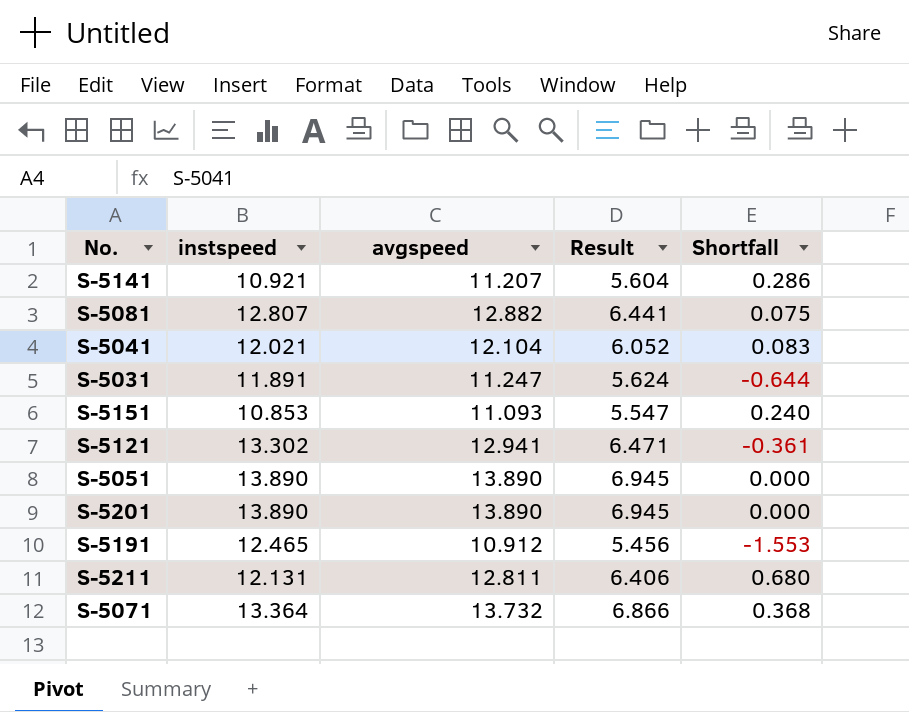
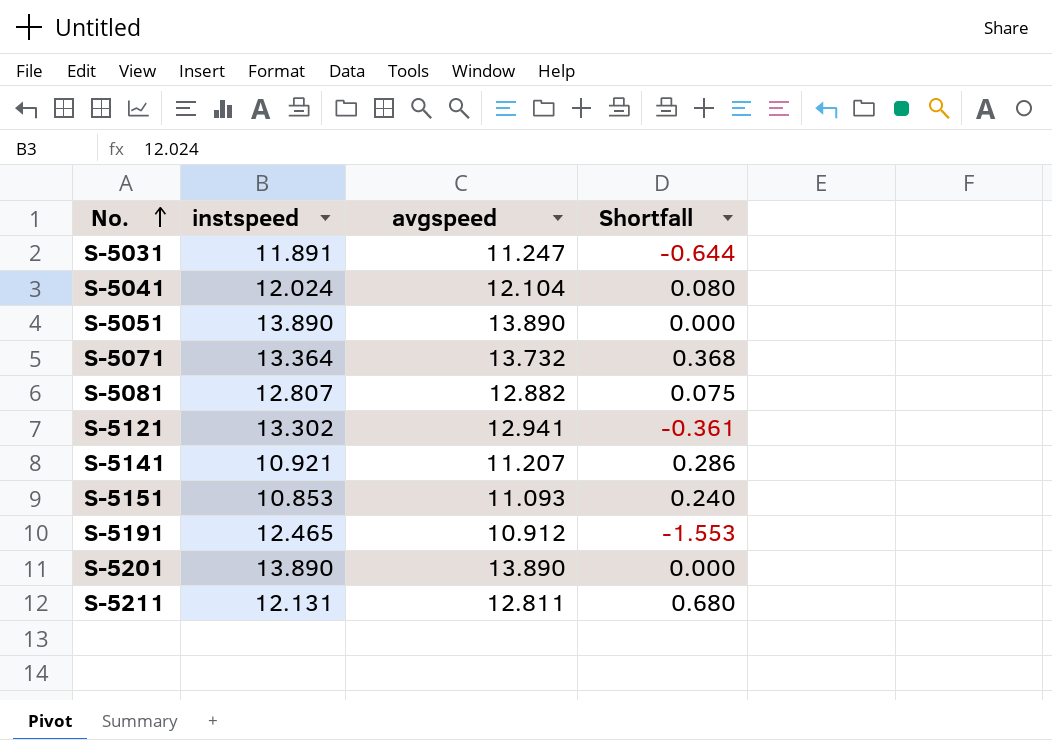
row order: none -> No. ascending
column Result | formula: [avgspeed] * 0.5 -> none
S-5041 | instspeed: 12.021 -> 12.024
S-5041 | Shortfall: 0.083 -> 0.080

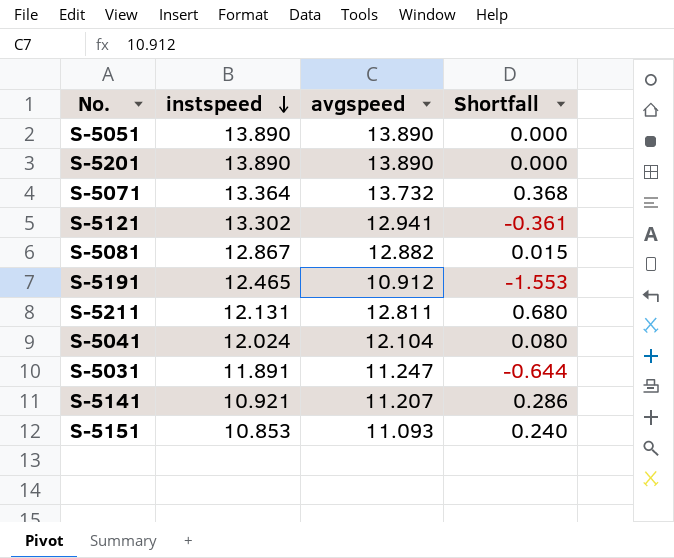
row order: No. ascending -> instspeed descending
S-5081 | instspeed: 12.807 -> 12.867
S-5081 | Shortfall: 0.075 -> 0.015

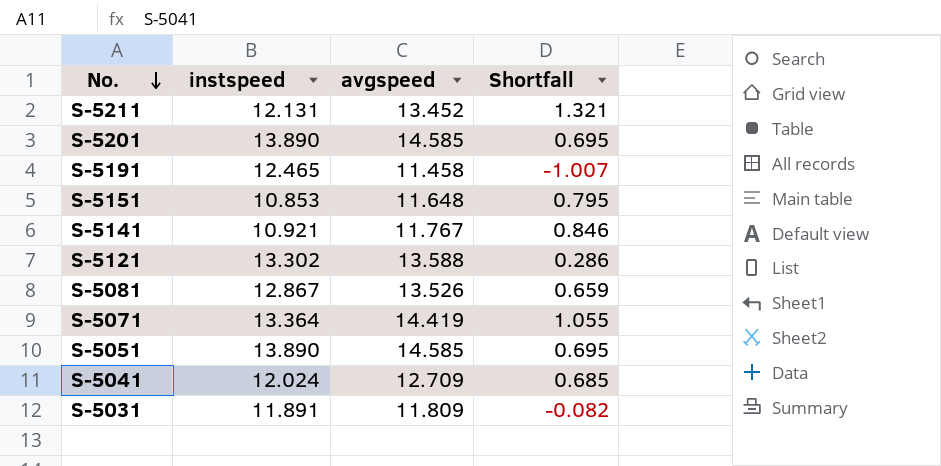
row order: instspeed descending -> No. descending
S-5211 | avgspeed: 12.811 -> 13.452
S-5211 | Shortfall: 0.680 -> 1.321
S-5201 | avgspeed: 13.890 -> 14.585
S-5201 | Shortfall: 0.000 -> 0.695
S-5191 | avgspeed: 10.912 -> 11.458
S-5191 | Shortfall: -1.553 -> -1.007
S-5151 | avgspeed: 11.093 -> 11.648
S-5151 | Shortfall: 0.240 -> 0.795
S-5141 | avgspeed: 11.207 -> 11.767
S-5141 | Shortfall: 0.286 -> 0.846
S-5121 | avgspeed: 12.941 -> 13.588
S-5121 | Shortfall: -0.361 -> 0.286
S-5081 | avgspeed: 12.882 -> 13.526
S-5081 | Shortfall: 0.015 -> 0.659
S-5071 | avgspeed: 13.732 -> 14.419
S-5071 | Shortfall: 0.368 -> 1.055
S-5051 | avgspeed: 13.890 -> 14.585
S-5051 | Shortfall: 0.000 -> 0.695
S-5041 | avgspeed: 12.104 -> 12.709
S-5041 | Shortfall: 0.080 -> 0.685
S-5031 | avgspeed: 11.247 -> 11.809
S-5031 | Shortfall: -0.644 -> -0.082

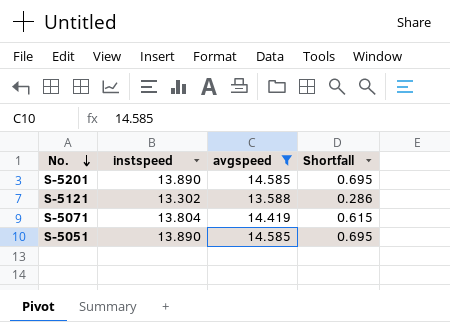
filter: none -> avgspeed >= 13.588
S-5071 | instspeed: 13.364 -> 13.804
S-5071 | Shortfall: 1.055 -> 0.615

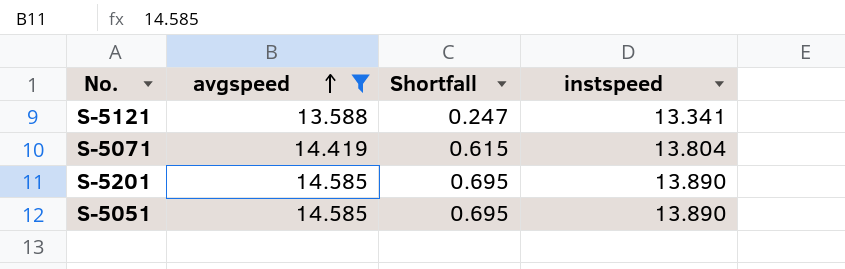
row order: No. descending -> avgspeed ascending
column instspeed | position: 2 -> 4
S-5121 | Shortfall: 0.286 -> 0.247
S-5121 | instspeed: 13.302 -> 13.341

